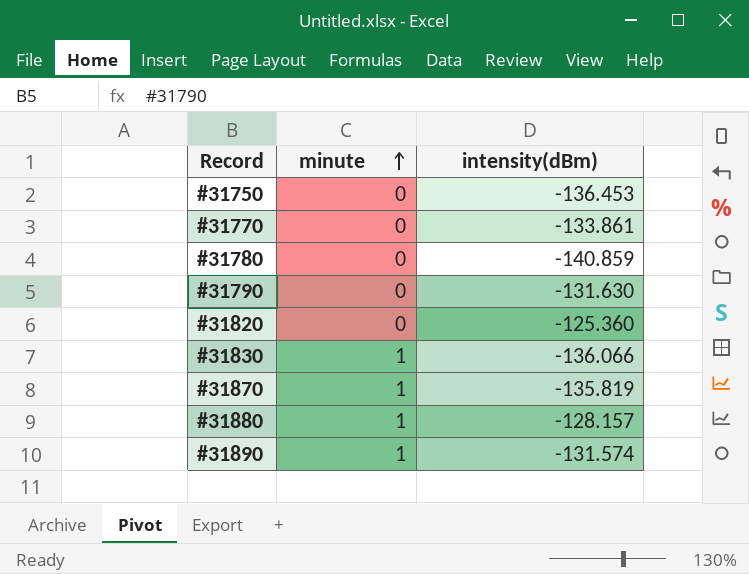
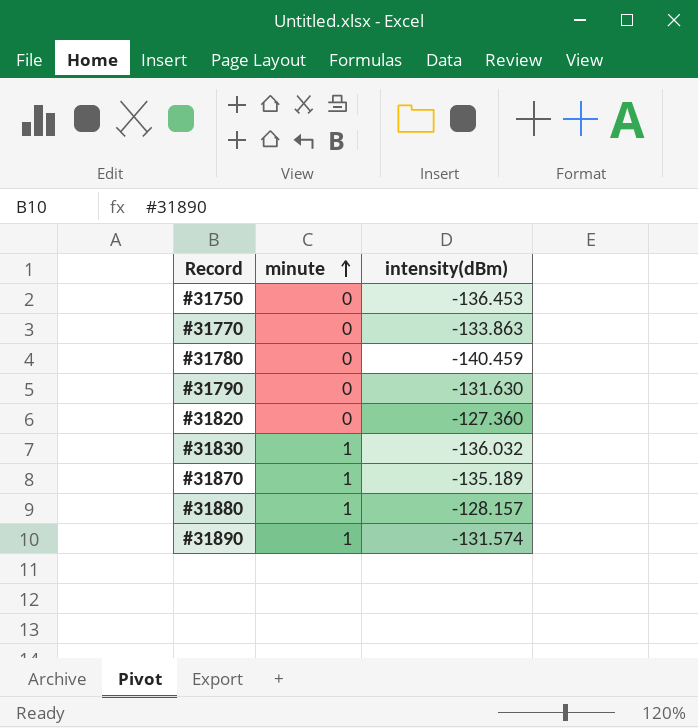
#31770 | intensity(dBm): -133.861 -> -133.863
#31780 | intensity(dBm): -140.859 -> -140.459
#31820 | intensity(dBm): -125.360 -> -127.360
#31830 | intensity(dBm): -136.066 -> -136.032
#31870 | intensity(dBm): -135.819 -> -135.189

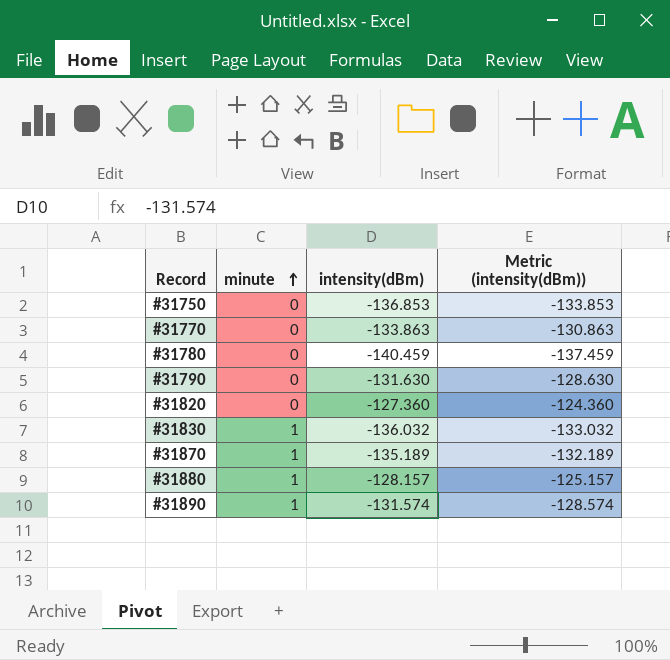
column Metric (intensity(dBm)) | formula: none -> [intensity(dBm)] + 3
#31750 | intensity(dBm): -136.453 -> -136.853

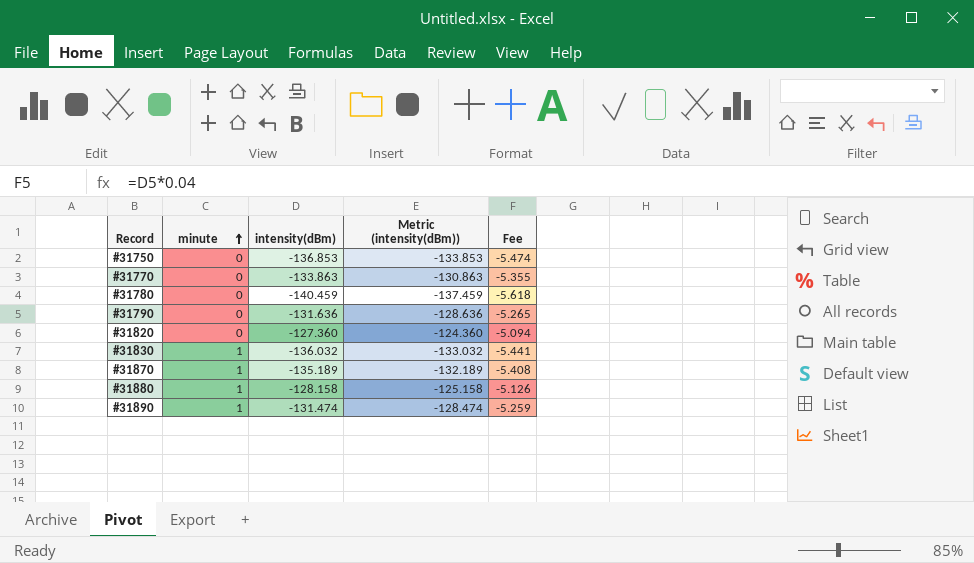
column Fee | formula: none -> [intensity(dBm)] * 0.04
#31790 | intensity(dBm): -131.630 -> -131.636
#31790 | Metric (intensity(dBm)): -128.630 -> -128.636
#31880 | intensity(dBm): -128.157 -> -128.158
#31880 | Metric (intensity(dBm)): -125.157 -> -125.158
#31890 | intensity(dBm): -131.574 -> -131.474
#31890 | Metric (intensity(dBm)): -128.574 -> -128.474

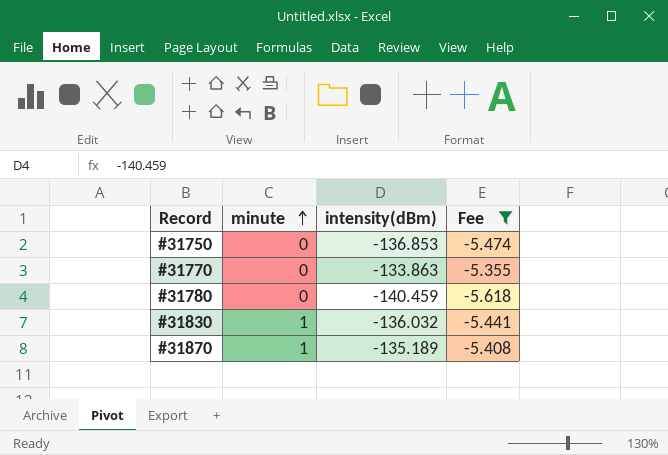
filter: none -> Fee <= -5.355
column Metric (intensity(dBm)) | formula: [intensity(dBm)] + 3 -> none

